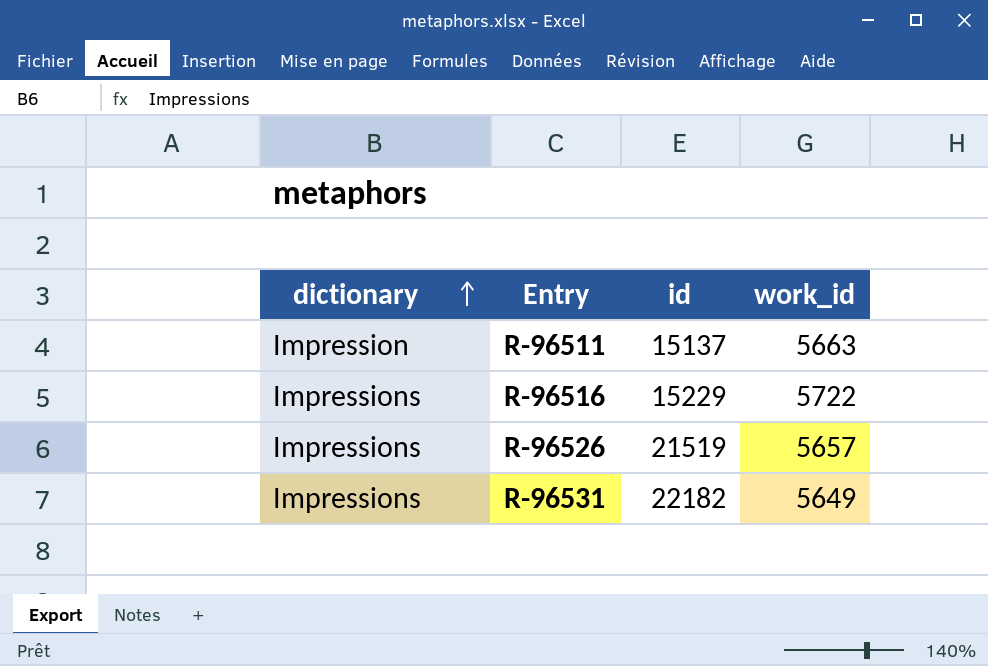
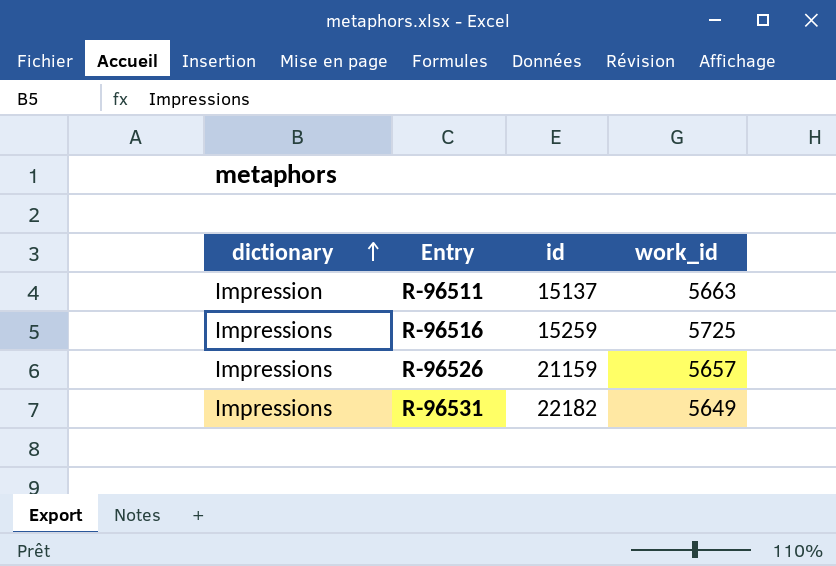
R-96516 | id: 15229 -> 15259
R-96516 | work_id: 5722 -> 5725
R-96526 | id: 21519 -> 21159

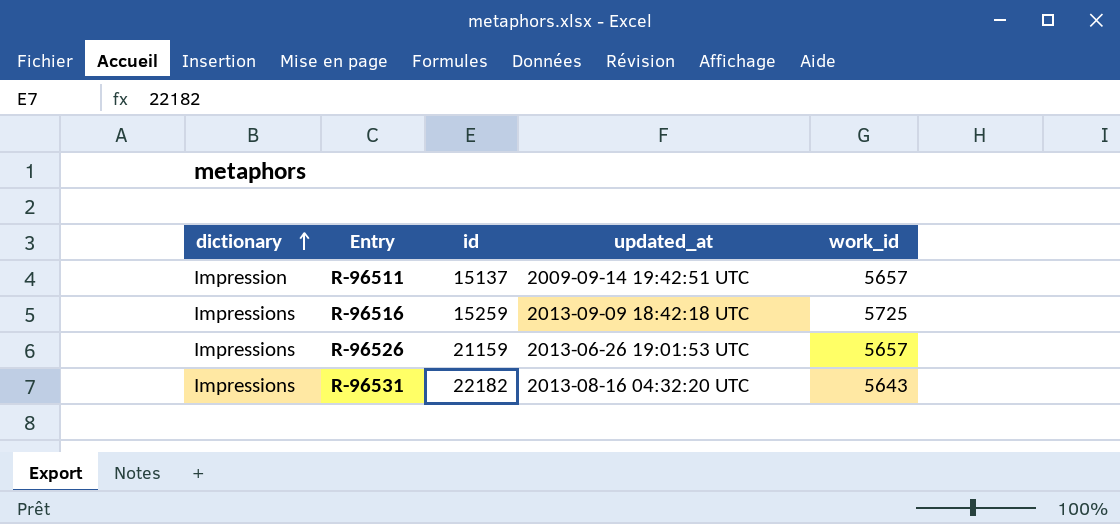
column updated_at | position: none -> 4
R-96511 | work_id: 5663 -> 5657
R-96531 | work_id: 5649 -> 5643

